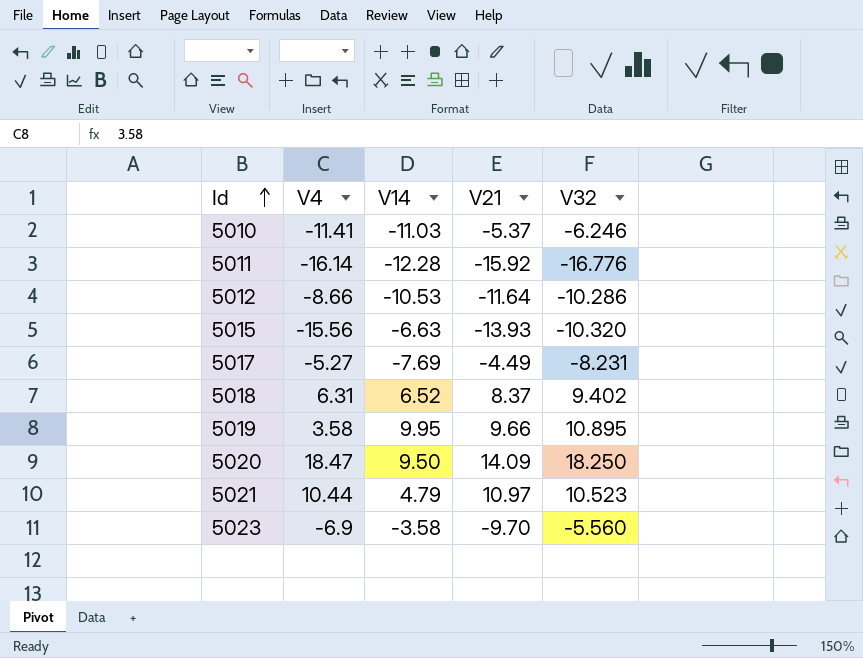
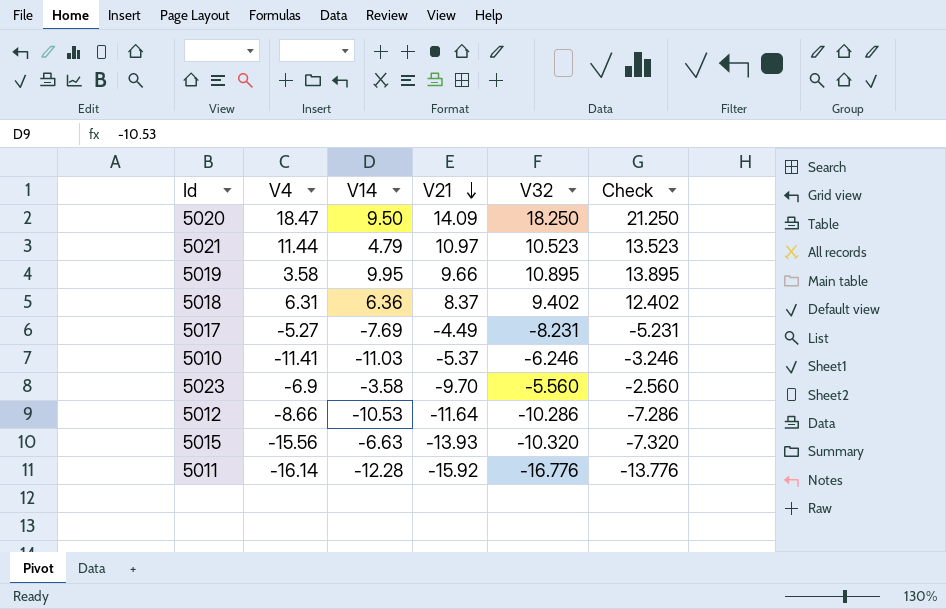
row order: Id ascending -> V21 descending
column Check | formula: none -> [V32] + 3
5021 | V4: 10.44 -> 11.44
5018 | V14: 6.52 -> 6.36

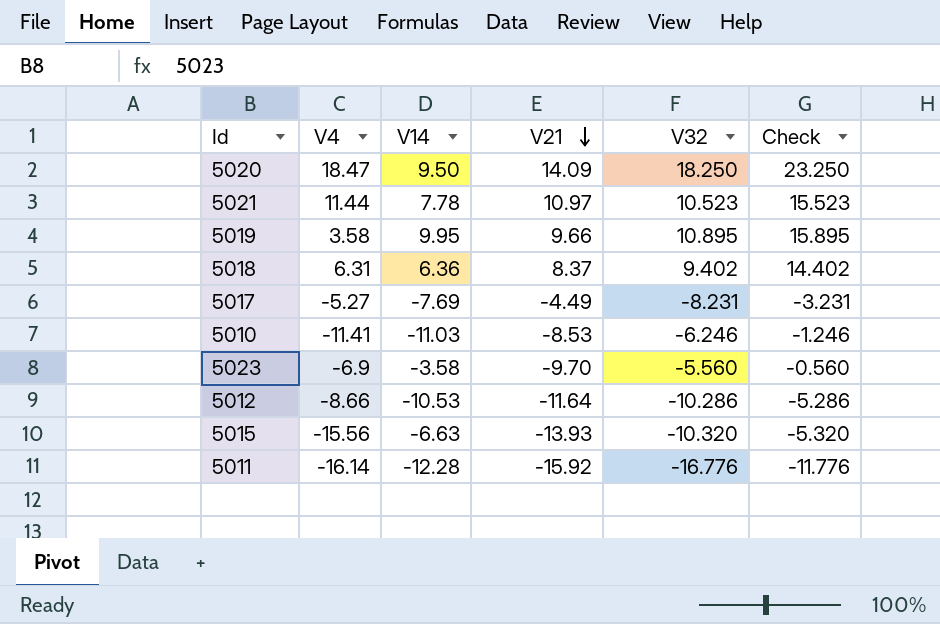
column Check | formula: [V32] + 3 -> [V32] + 5
5021 | V14: 4.79 -> 7.78
5010 | V21: -5.37 -> -8.53

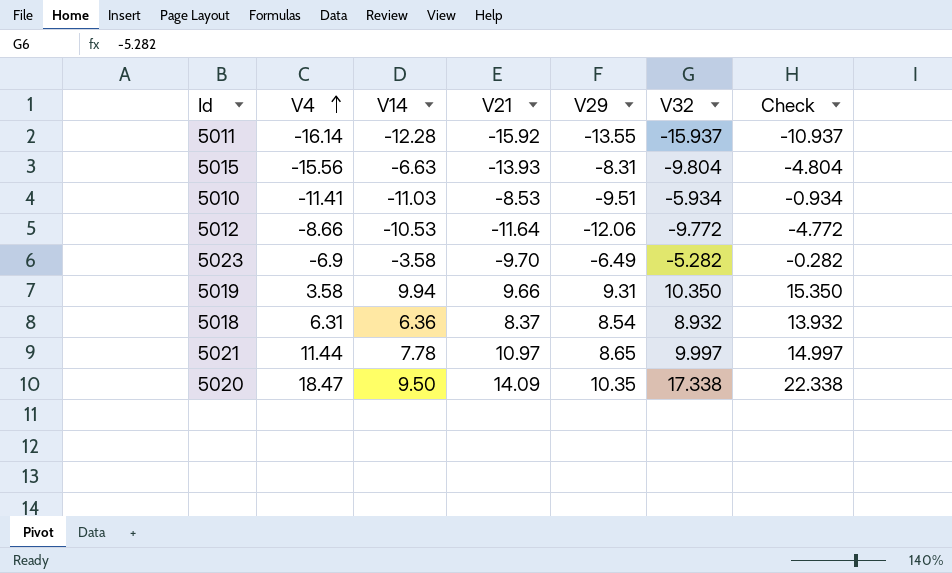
row order: V21 descending -> V4 ascending
column V29 | position: none -> 5
row 5017: -5.27 | -7.69 | -4.49 | -8.231 | -3.231 -> none
5011 | V32: -16.776 -> -15.937
5011 | Check: -11.776 -> -10.937
5015 | V32: -10.320 -> -9.804
5015 | Check: -5.320 -> -4.804
5010 | V32: -6.246 -> -5.934
5010 | Check: -1.246 -> -0.934
5012 | V32: -10.286 -> -9.772
5012 | Check: -5.286 -> -4.772
5023 | V32: -5.560 -> -5.282
5023 | Check: -0.560 -> -0.282
5019 | V14: 9.95 -> 9.94
5019 | V32: 10.895 -> 10.350
5019 | Check: 15.895 -> 15.350
5018 | V32: 9.402 -> 8.932
5018 | Check: 14.402 -> 13.932
5021 | V32: 10.523 -> 9.997
5021 | Check: 15.523 -> 14.997
5020 | V32: 18.250 -> 17.338
5020 | Check: 23.250 -> 22.338

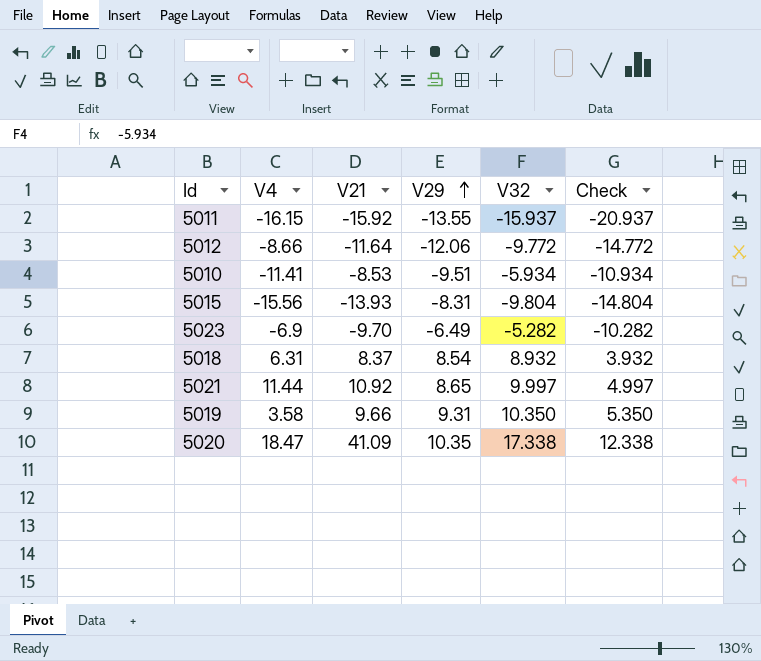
row order: V4 ascending -> V29 ascending
column V14 | position: 3 -> none
column Check | formula: [V32] + 5 -> [V32] - 5
5011 | V4: -16.14 -> -16.15
5021 | V21: 10.97 -> 10.92
5020 | V21: 14.09 -> 41.09

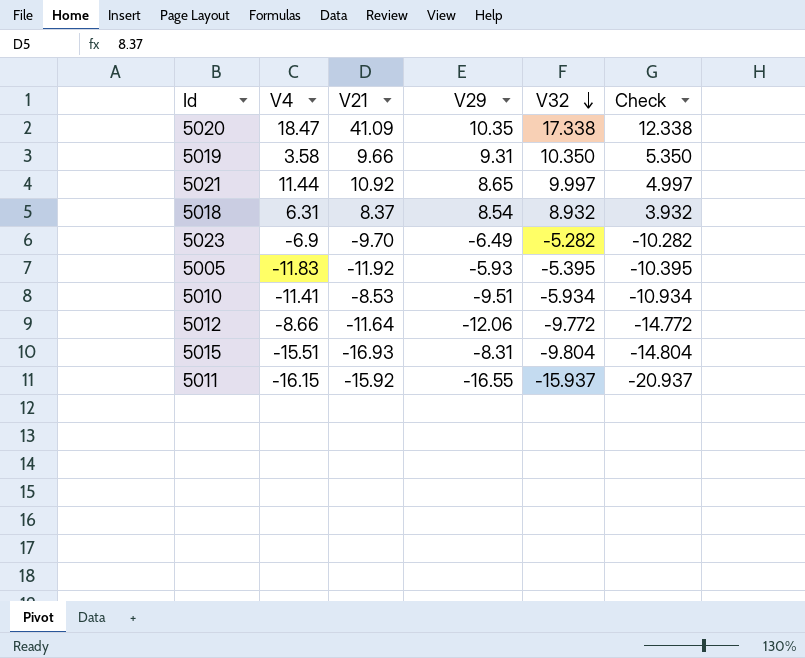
row order: V29 ascending -> V32 descending
row 5005: none -> -11.83 | -11.92 | -5.93 | -5.395 | -10.395
5015 | V4: -15.56 -> -15.51
5015 | V21: -13.93 -> -16.93
5011 | V29: -13.55 -> -16.55

